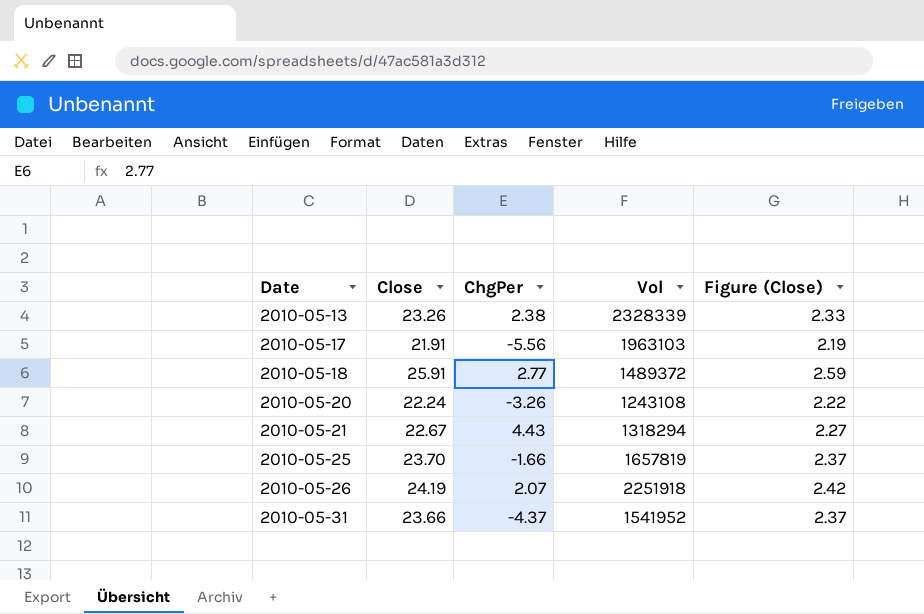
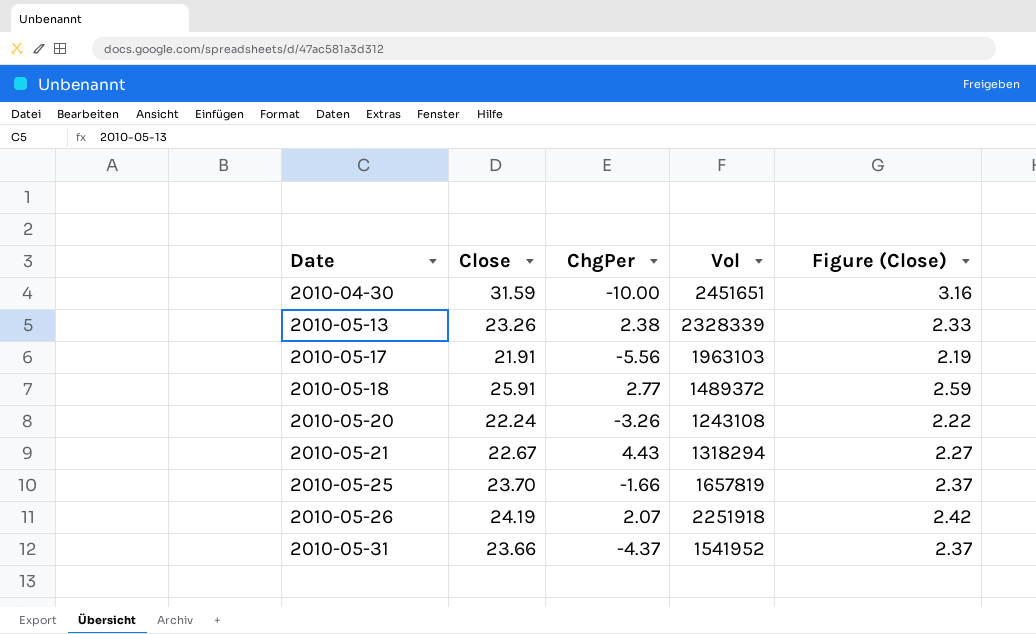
row 2010-04-30: none -> 31.59 | -10.00 | 2451651 | 3.16

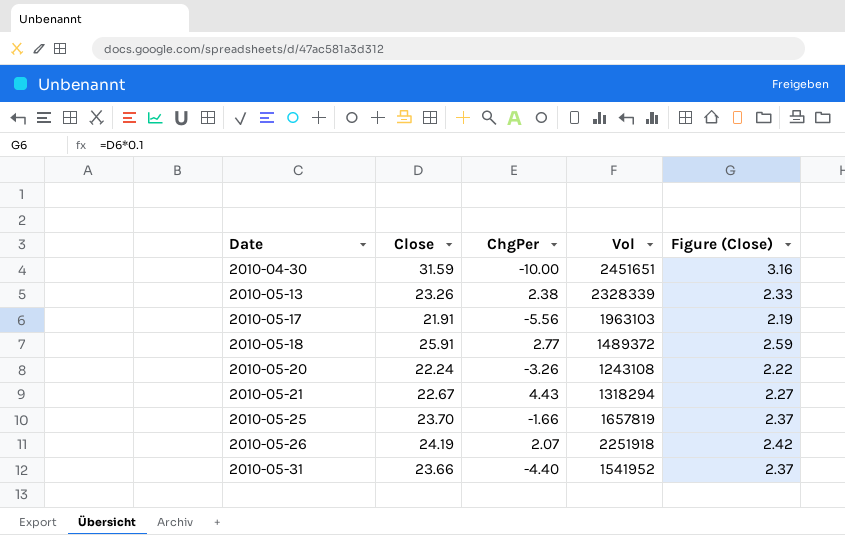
2010-05-31 | ChgPer: -4.37 -> -4.40

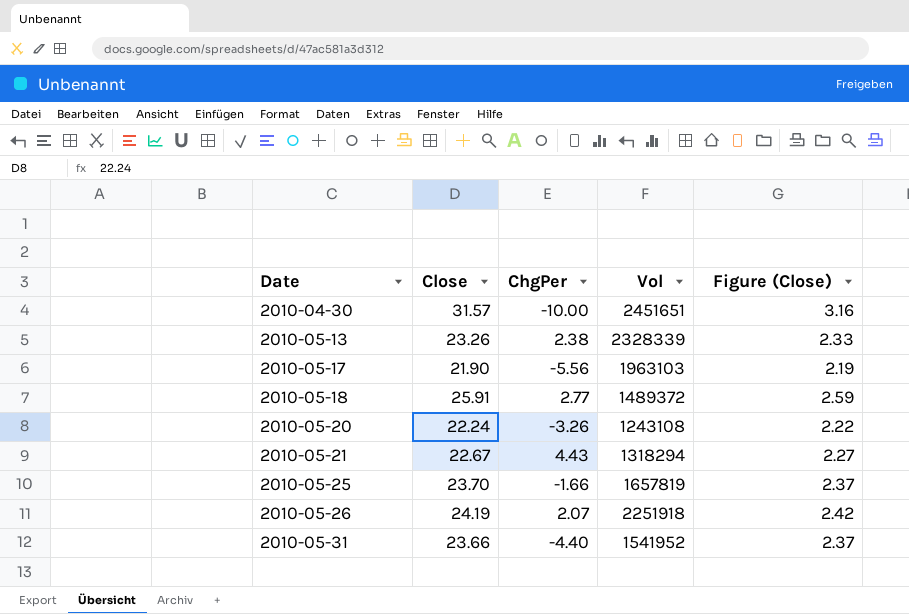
2010-04-30 | Close: 31.59 -> 31.57
2010-05-17 | Close: 21.91 -> 21.90

